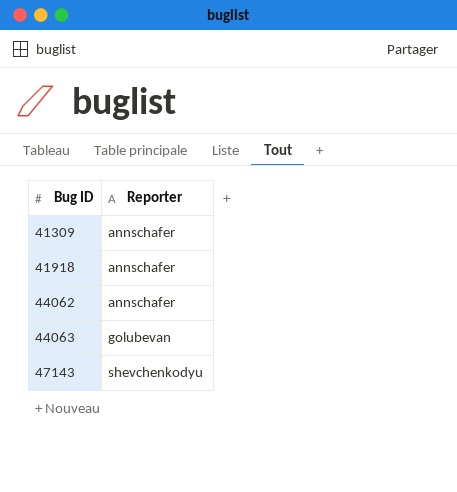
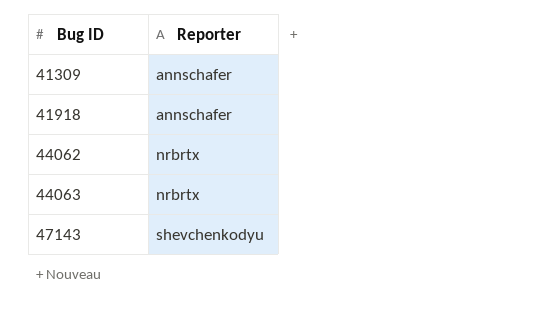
44062 | Reporter: annschafer -> nrbrtx
44063 | Reporter: golubevan -> nrbrtx

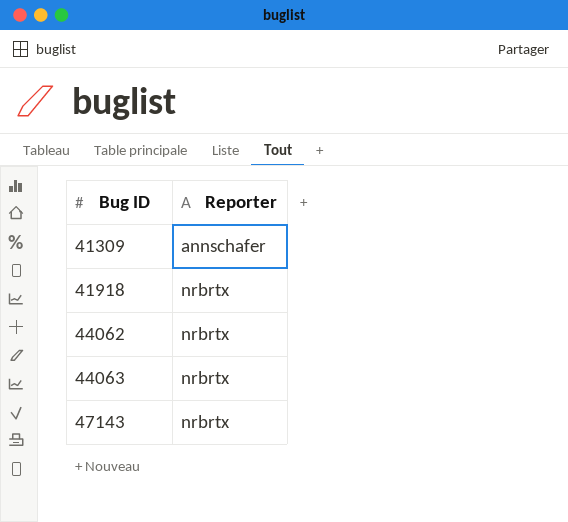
41918 | Reporter: annschafer -> nrbrtx
47143 | Reporter: shevchenkodyu -> nrbrtx

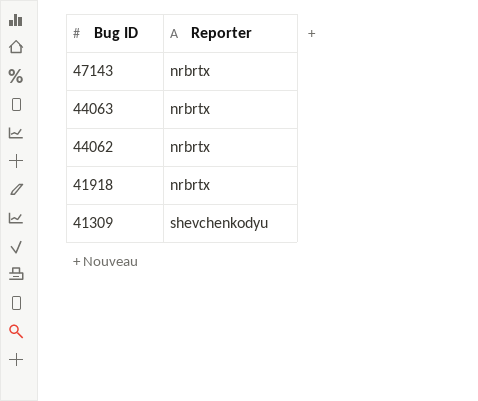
row order: Bug ID ascending -> Bug ID descending
41309 | Reporter: annschafer -> shevchenkodyu

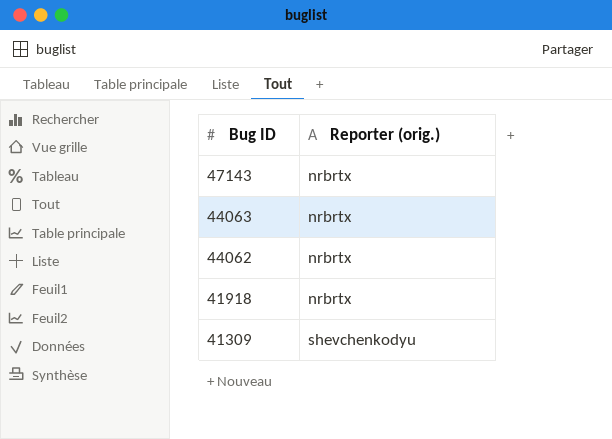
column name: Reporter -> Reporter (orig.)

